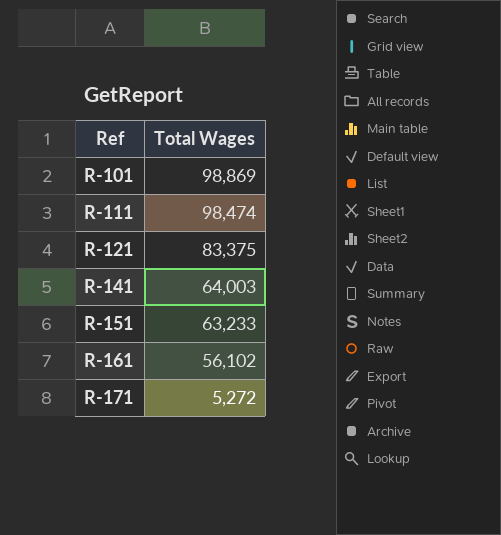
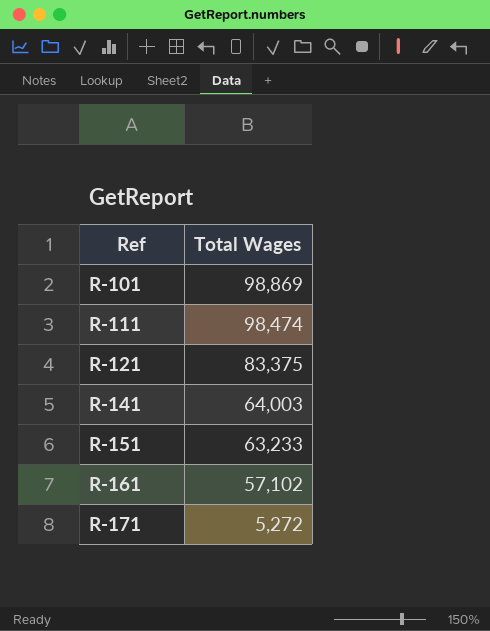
R-161 | Total Wages: 56,102 -> 57,102

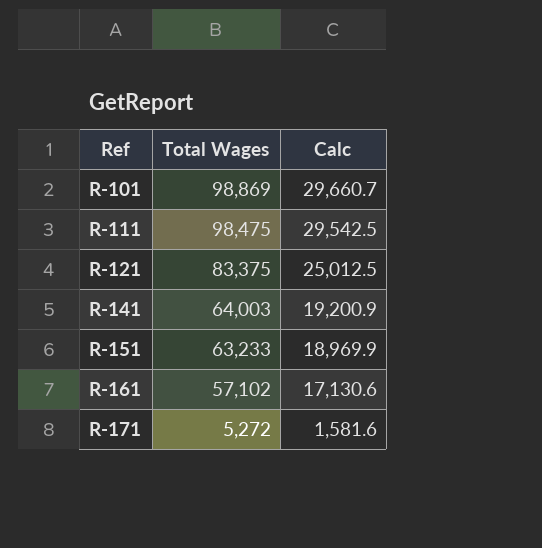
column Calc | formula: none -> [Total Wages] * 0.3
R-111 | Total Wages: 98,474 -> 98,475

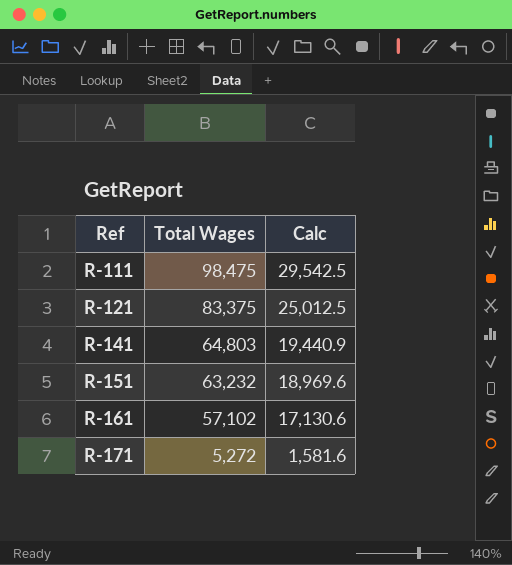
row R-101: 98,869 | 29,660.7 -> none
R-141 | Total Wages: 64,003 -> 64,803
R-141 | Calc: 19,200.9 -> 19,440.9
R-151 | Total Wages: 63,233 -> 63,232
R-151 | Calc: 18,969.9 -> 18,969.6

